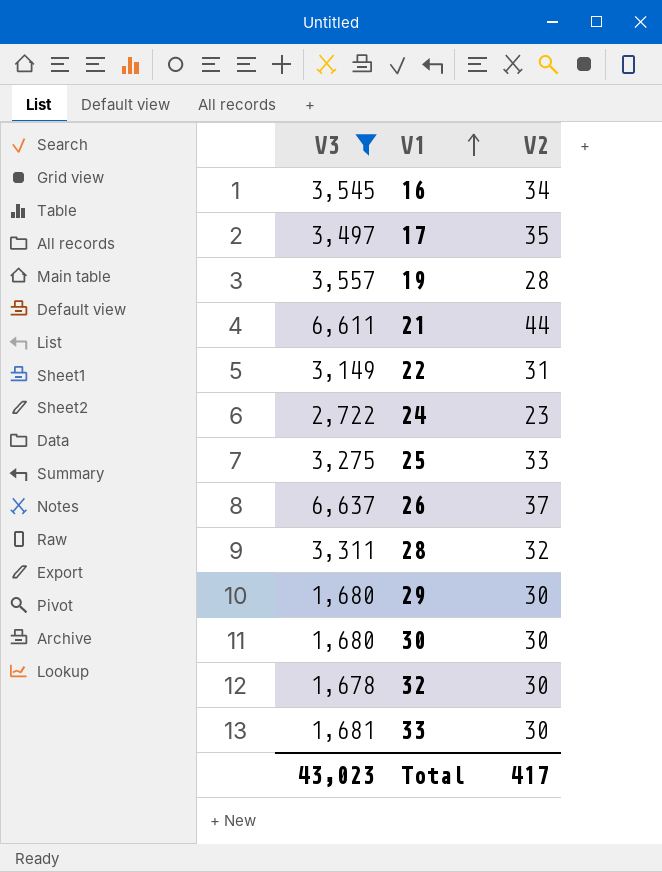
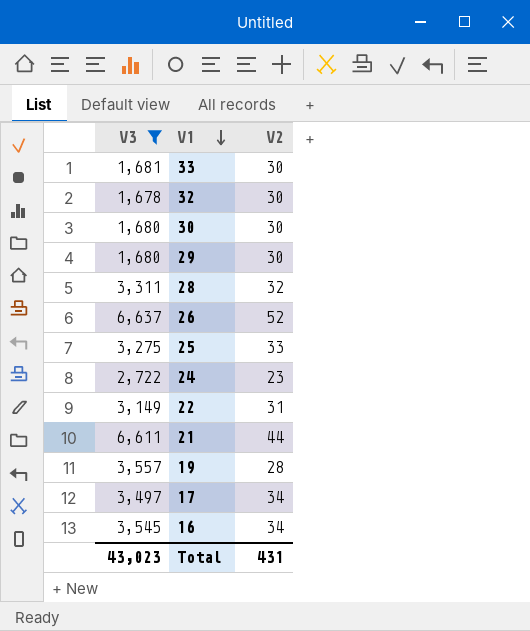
row order: V1 ascending -> V1 descending
26 | V2: 37 -> 52
17 | V2: 35 -> 34
Total | V2: 417 -> 431

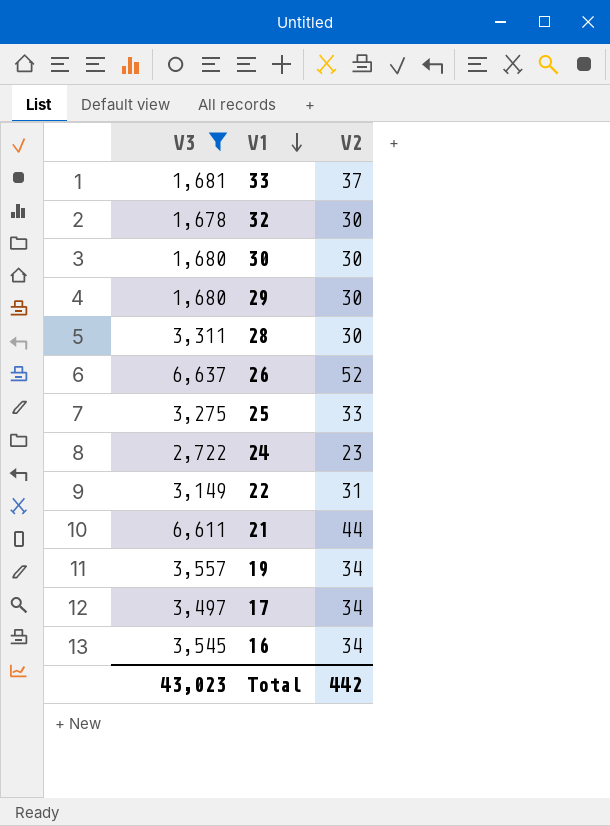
33 | V2: 30 -> 37
28 | V2: 32 -> 30
19 | V2: 28 -> 34
Total | V2: 431 -> 442

